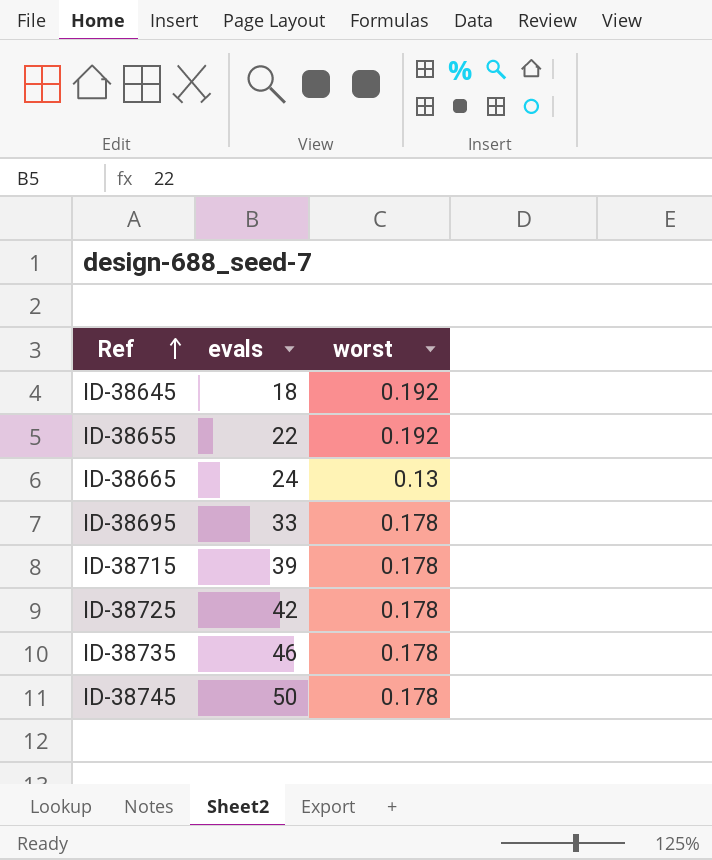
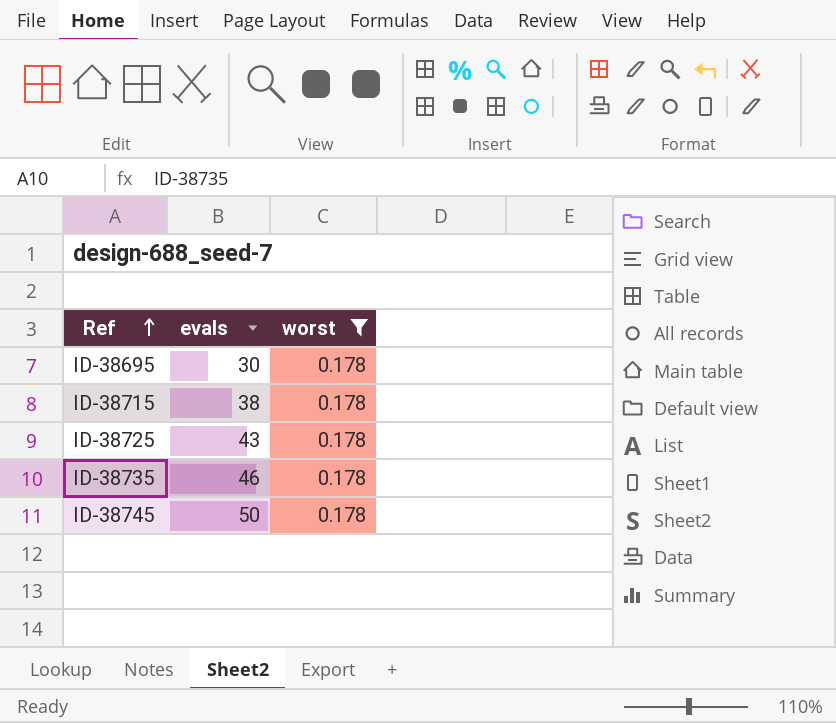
filter: none -> worst = 0.178
ID-38695 | evals: 33 -> 30
ID-38715 | evals: 39 -> 38
ID-38725 | evals: 42 -> 43

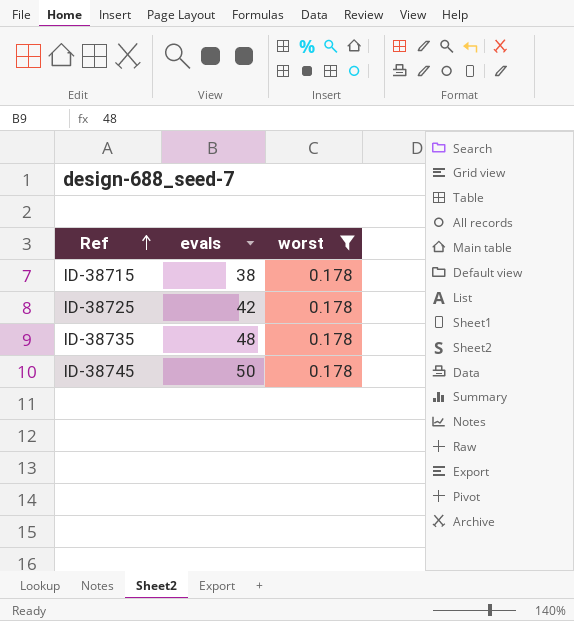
row ID-38695: 30 | 0.178 -> none
ID-38725 | evals: 43 -> 42
ID-38735 | evals: 46 -> 48

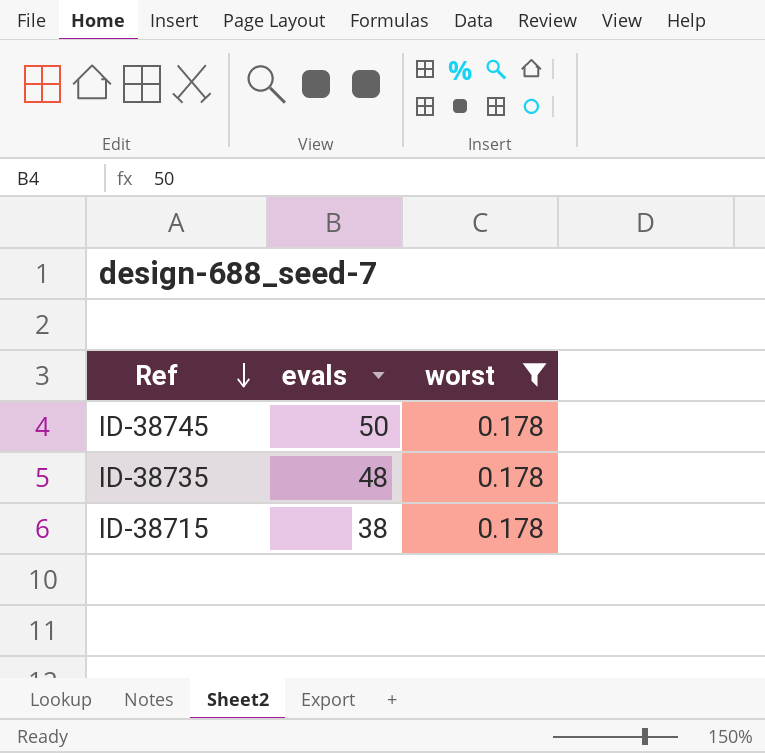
row order: Ref ascending -> Ref descending
row ID-38725: 42 | 0.178 -> none

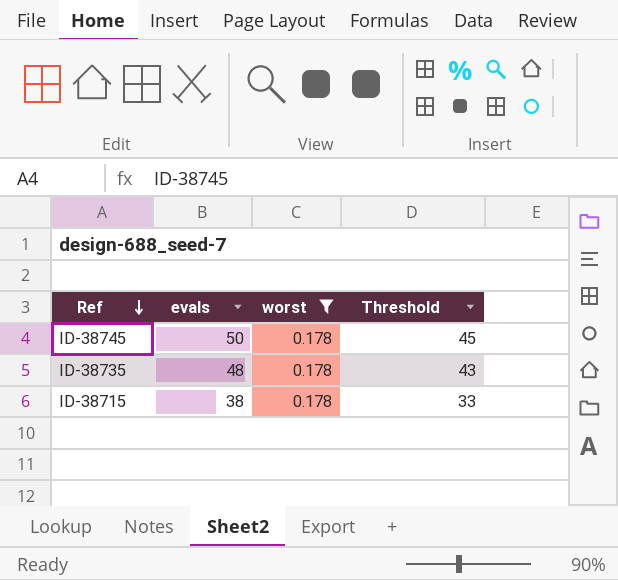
column Threshold | formula: none -> [evals] - 5

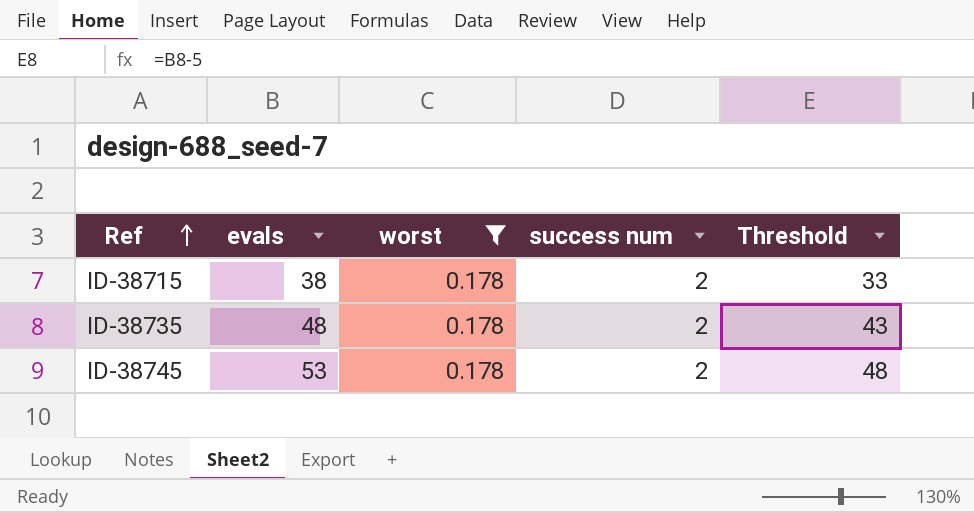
row order: Ref descending -> Ref ascending
column success num | position: none -> 4
ID-38745 | evals: 50 -> 53
ID-38745 | Threshold: 45 -> 48

